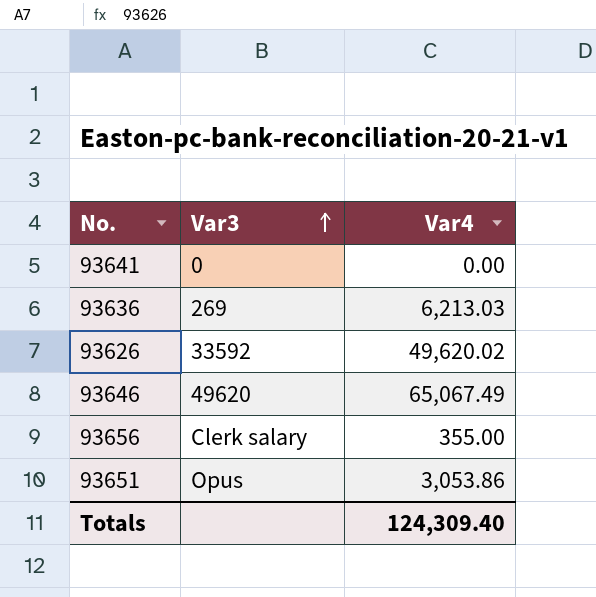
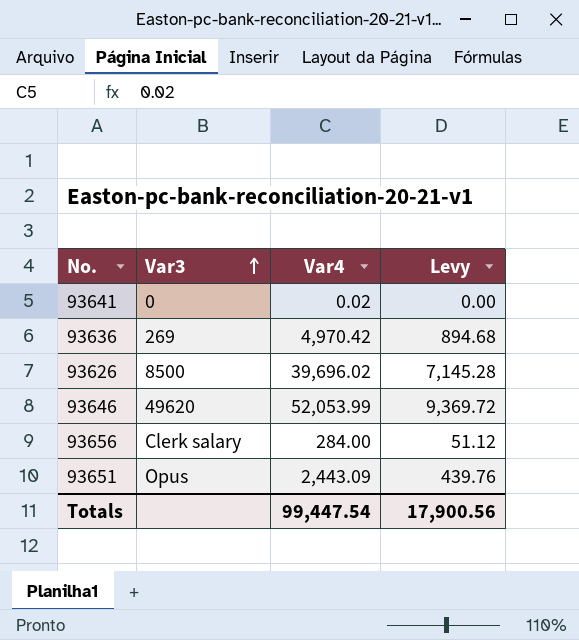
column Levy | formula: none -> [Var4] * 0.18
93641 | Var4: 0.00 -> 0.02
93636 | Var4: 6,213.03 -> 4,970.42
93626 | Var3: 33592 -> 8500
93626 | Var4: 49,620.02 -> 39,696.02
93646 | Var4: 65,067.49 -> 52,053.99
93656 | Var4: 355.00 -> 284.00
93651 | Var4: 3,053.86 -> 2,443.09
Totals | Var4: 124,309.40 -> 99,447.54

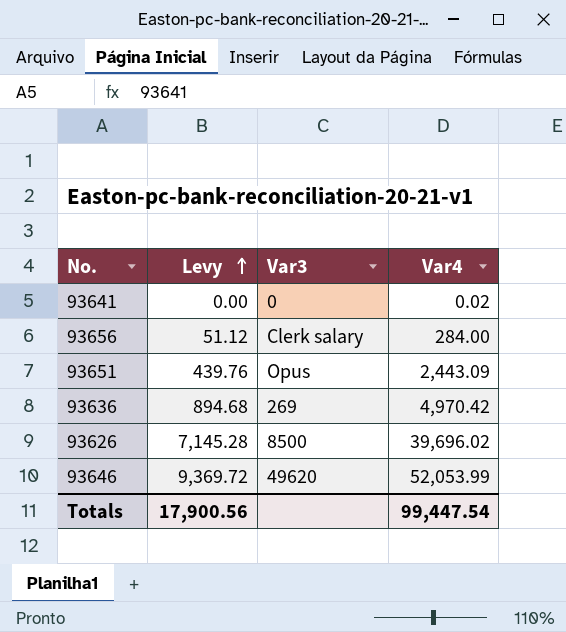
row order: Var3 ascending -> Levy ascending
column Levy | position: 4 -> 2

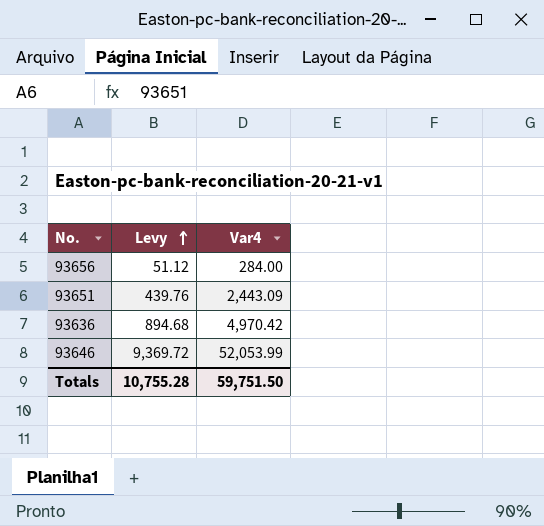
column Var3 | position: 3 -> none
row 93641: 0.00 | 0 | 0.02 -> none
row 93626: 7,145.28 | 8500 | 39,696.02 -> none
Totals | Levy: 17,900.56 -> 10,755.28
Totals | Var4: 99,447.54 -> 59,751.50

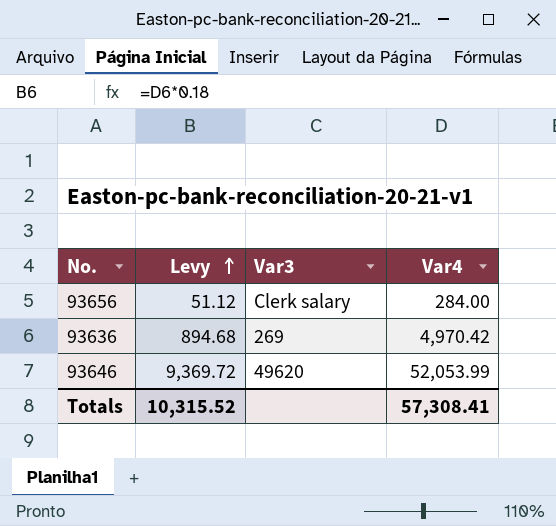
column Var3 | position: none -> 3
row 93651: 439.76 | 2,443.09 -> none
Totals | Levy: 10,755.28 -> 10,315.52
Totals | Var4: 59,751.50 -> 57,308.41

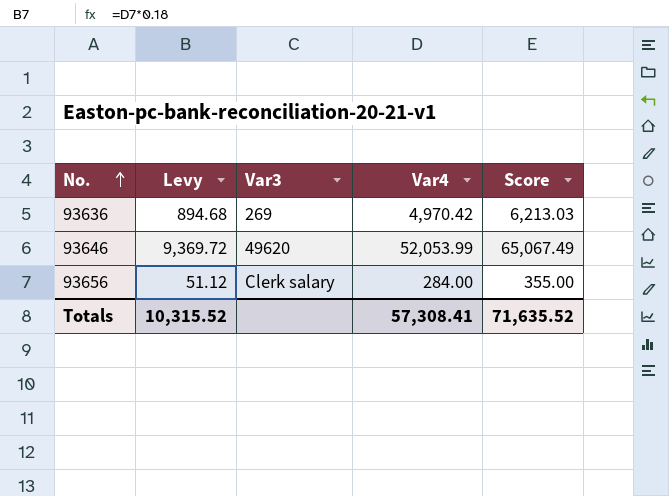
row order: Levy ascending -> No. ascending
column Score | formula: none -> [Var4] * 1.25

